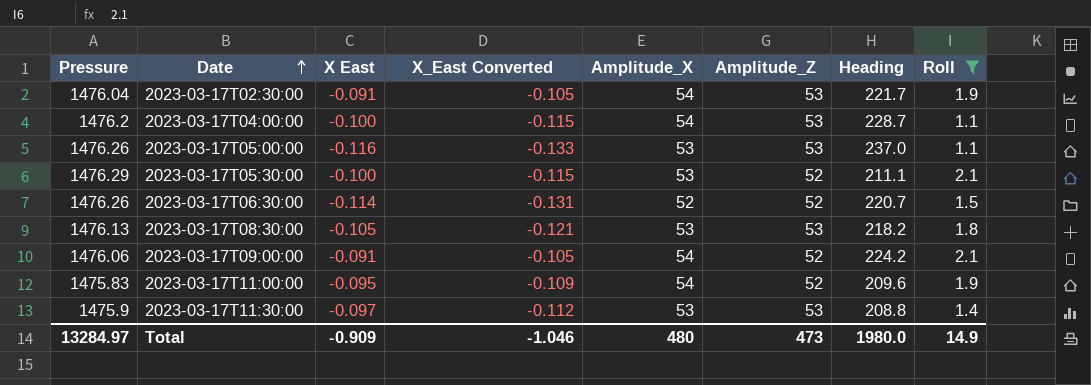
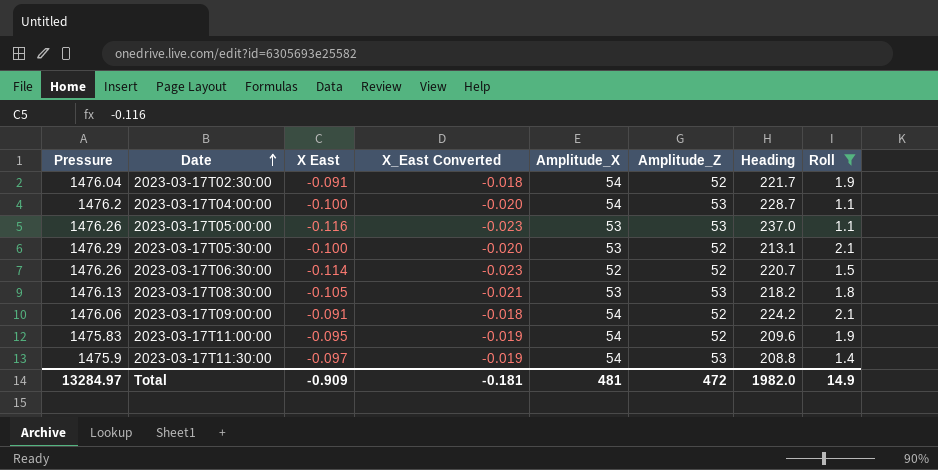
column X_East Converted | formula: [X East] * 1.15 -> [X East] * 0.2
2023-03-17T02:30:00 | Amplitude_Z: 53 -> 52
2023-03-17T05:30:00 | Heading: 211.1 -> 213.1
2023-03-17T11:30:00 | Amplitude_X: 53 -> 54
Total | X_East Converted: -1.046 -> -0.181
Total | Amplitude_X: 480 -> 481
Total | Amplitude_Z: 473 -> 472
Total | Heading: 1980.0 -> 1982.0

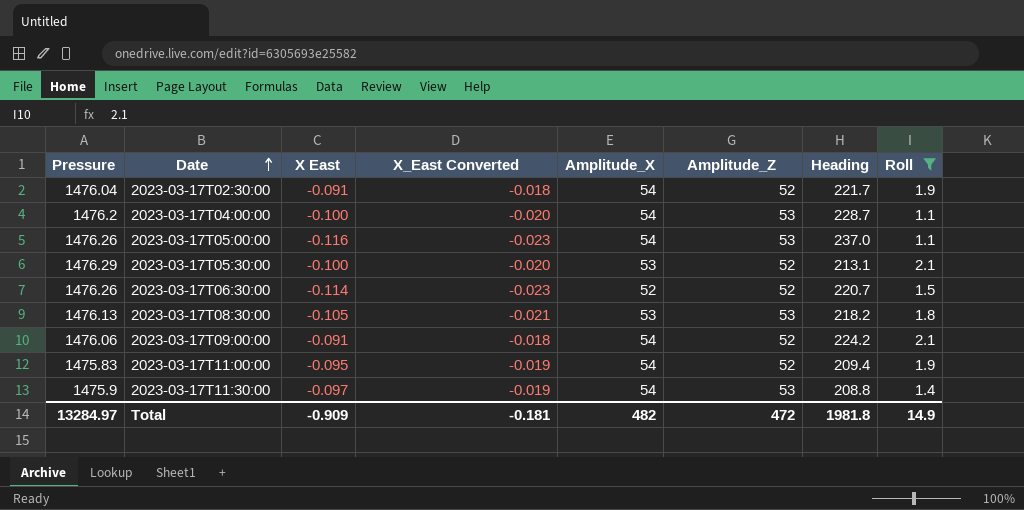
2023-03-17T05:00:00 | Amplitude_X: 53 -> 54
2023-03-17T11:00:00 | Heading: 209.6 -> 209.4
Total | Amplitude_X: 481 -> 482
Total | Heading: 1982.0 -> 1981.8

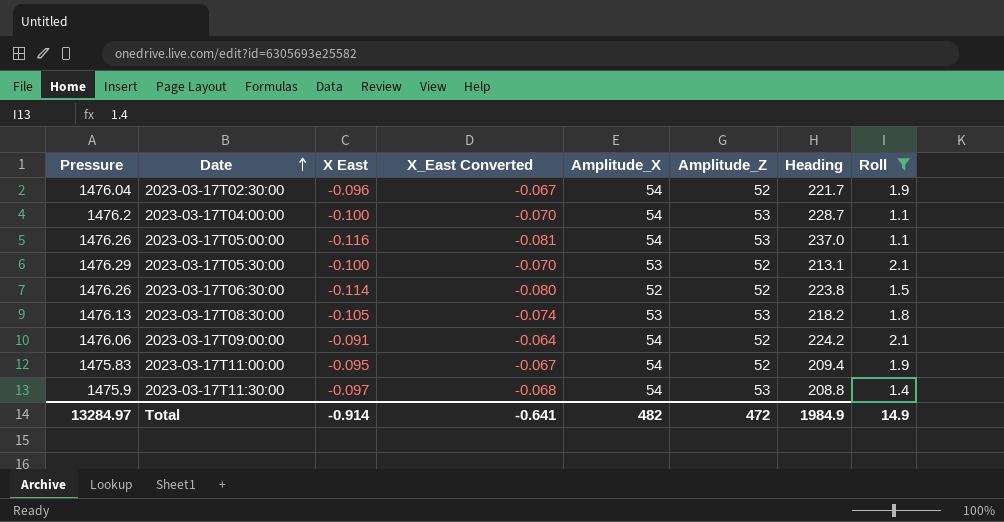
column X_East Converted | formula: [X East] * 0.2 -> [X East] * 0.7
2023-03-17T02:30:00 | X East: -0.091 -> -0.096
2023-03-17T06:30:00 | Heading: 220.7 -> 223.8
Total | X East: -0.909 -> -0.914
Total | X_East Converted: -0.181 -> -0.641
Total | Heading: 1981.8 -> 1984.9

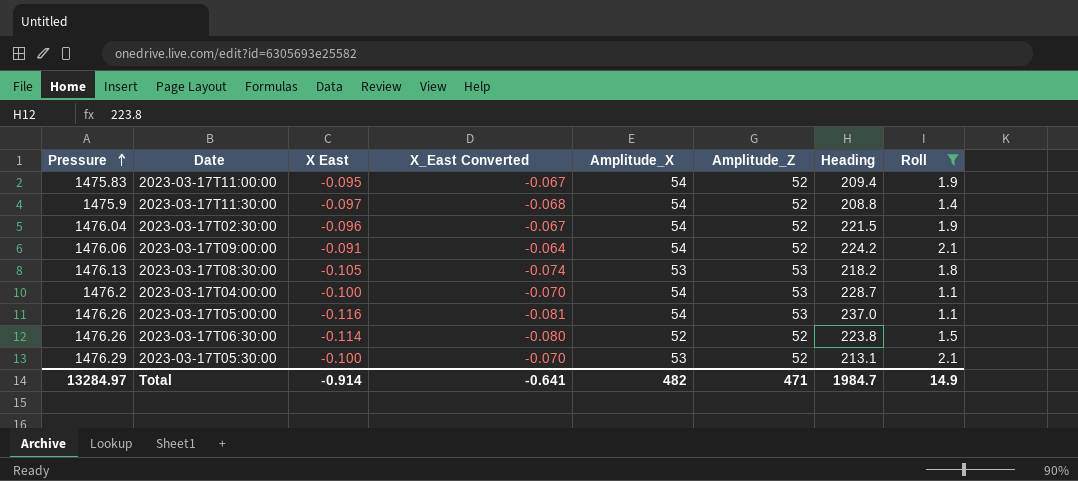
row order: Date ascending -> Pressure ascending
2023-03-17T11:30:00 | Amplitude_Z: 53 -> 52
2023-03-17T02:30:00 | Heading: 221.7 -> 221.5
Total | Amplitude_Z: 472 -> 471
Total | Heading: 1984.9 -> 1984.7

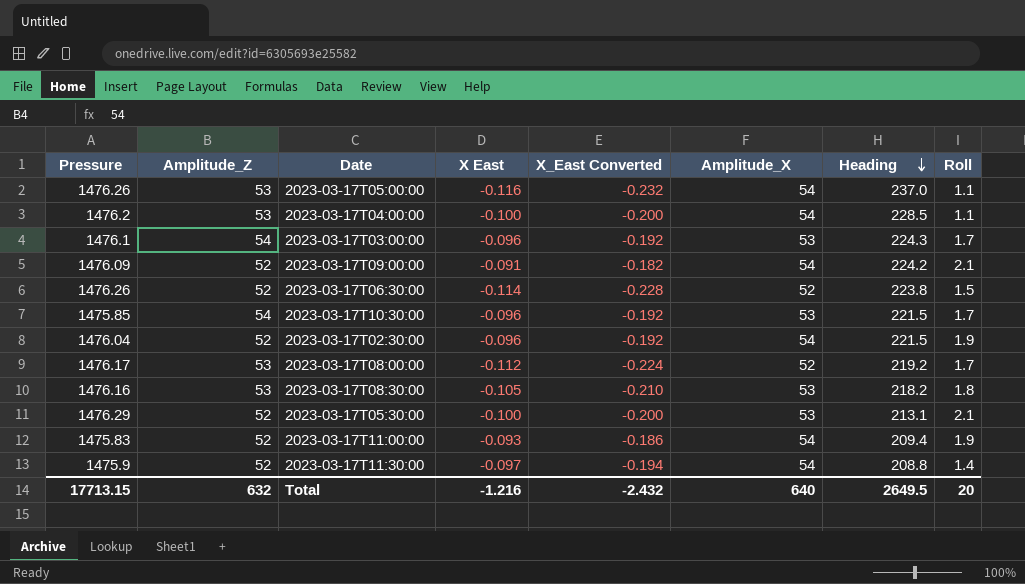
filter: Roll != 1.7 -> none
row order: Pressure ascending -> Heading descending
column Amplitude_Z | position: 6 -> 2
column X_East Converted | formula: [X East] * 0.7 -> [X East] * 2
2023-03-17T04:00:00 | Heading: 228.7 -> 228.5
2023-03-17T09:00:00 | Pressure: 1476.06 -> 1476.09
2023-03-17T08:30:00 | Pressure: 1476.13 -> 1476.16
2023-03-17T11:00:00 | X East: -0.095 -> -0.093
Total | Pressure: 13284.97 -> 17713.15
Total | Amplitude_Z: 471 -> 632
Total | X East: -0.914 -> -1.216
Total | X_East Converted: -0.641 -> -2.432
Total | Amplitude_X: 482 -> 640
Total | Heading: 1984.7 -> 2649.5
Total | Roll: 14.9 -> 20

